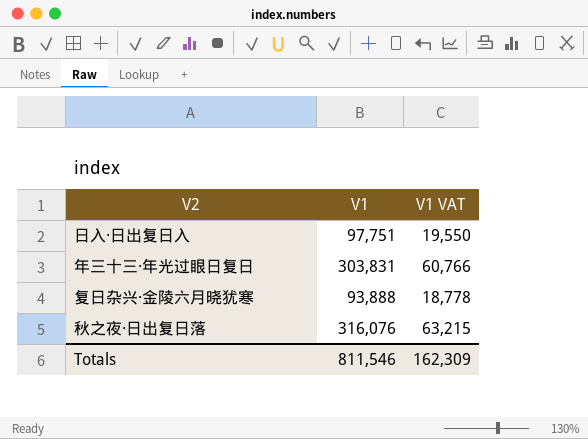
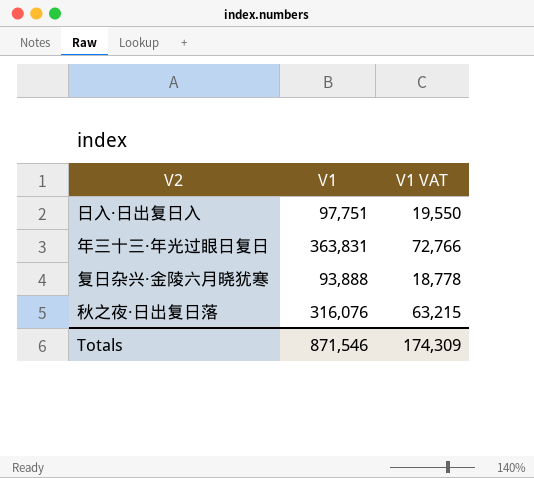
年三十三·年光过眼日复日 | V1: 303,831 -> 363,831
年三十三·年光过眼日复日 | V1 VAT: 60,766 -> 72,766
Totals | V1: 811,546 -> 871,546
Totals | V1 VAT: 162,309 -> 174,309

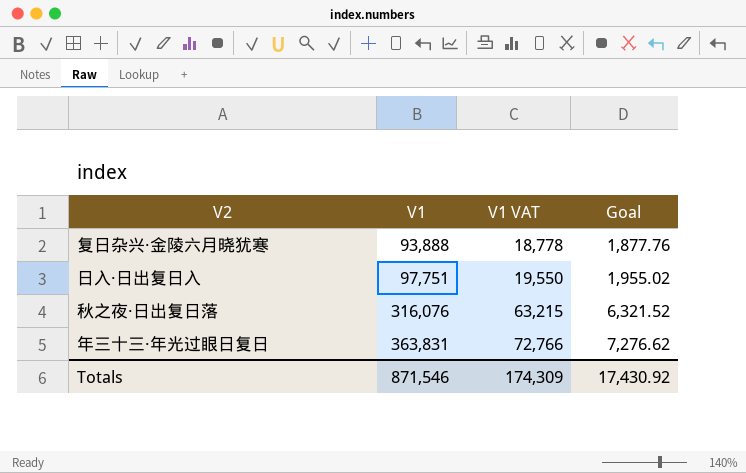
row order: none -> V1 ascending
column Goal | formula: none -> [V1] * 0.02

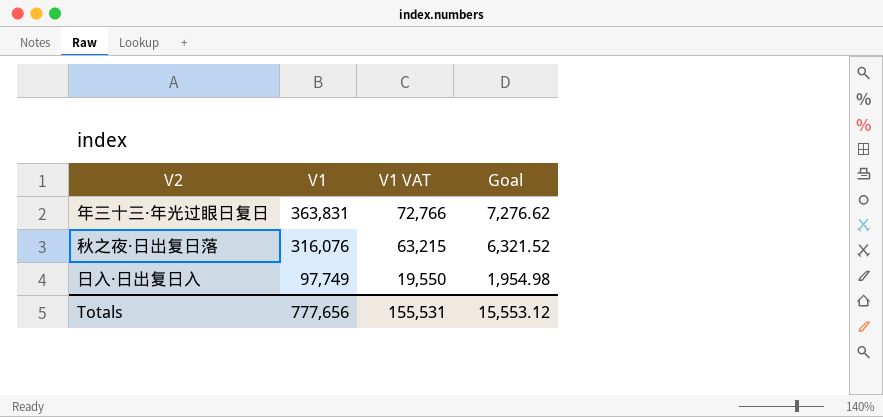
row order: V1 ascending -> V1 descending
row 复日杂兴·金陵六月晓犹寒: 93,888 | 18,778 | 1,877.76 -> none
日入·日出复日入 | V1: 97,751 -> 97,749
日入·日出复日入 | Goal: 1,955.02 -> 1,954.98
Totals | V1: 871,546 -> 777,656
Totals | V1 VAT: 174,309 -> 155,531
Totals | Goal: 17,430.92 -> 15,553.12

